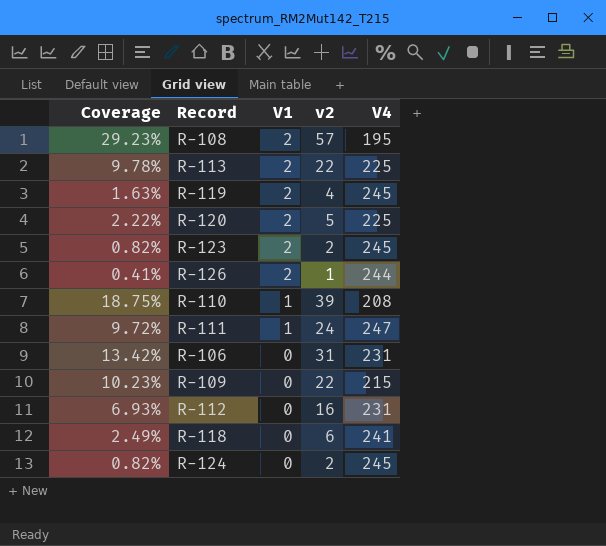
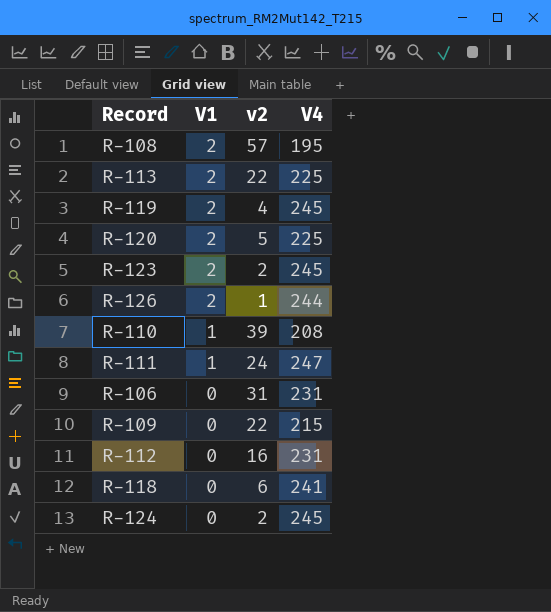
column Coverage | formula: [v2] / [V4] -> none

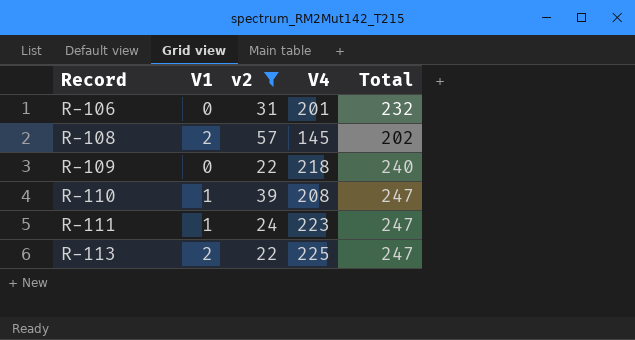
filter: none -> v2 >= 22
row order: V1 descending -> Record ascending
column Total | formula: none -> [v2] + [V4]
R-106 | V4: 231 -> 201
R-108 | V4: 195 -> 145
R-109 | V4: 215 -> 218
R-111 | V4: 247 -> 223

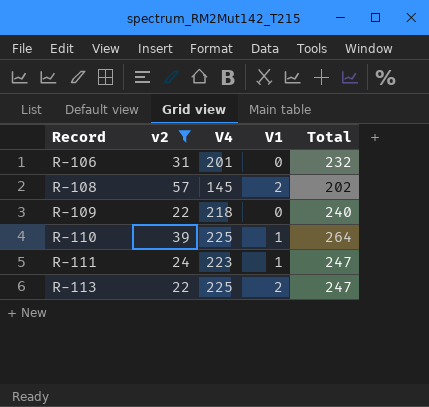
column V1 | position: 2 -> 4
R-110 | V4: 208 -> 225
R-110 | Total: 247 -> 264

